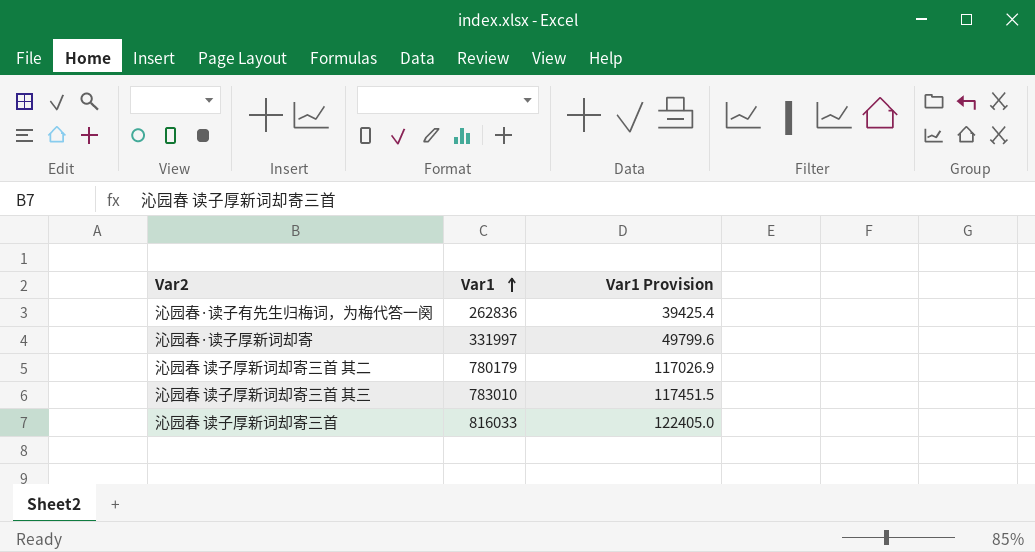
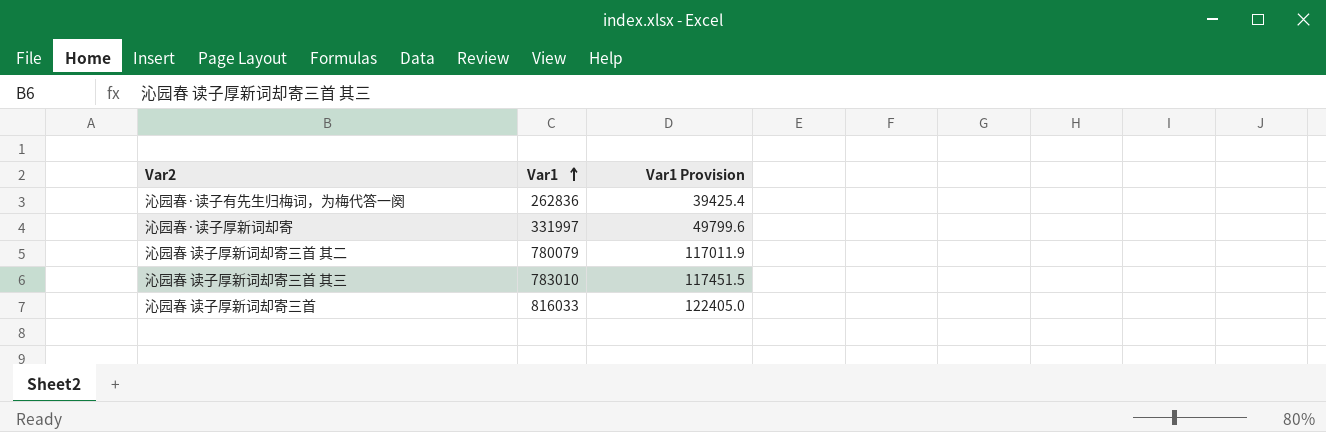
沁园春 读子厚新词却寄三首 其二 | Var1: 780179 -> 780079
沁园春 读子厚新词却寄三首 其二 | Var1 Provision: 117026.9 -> 117011.9

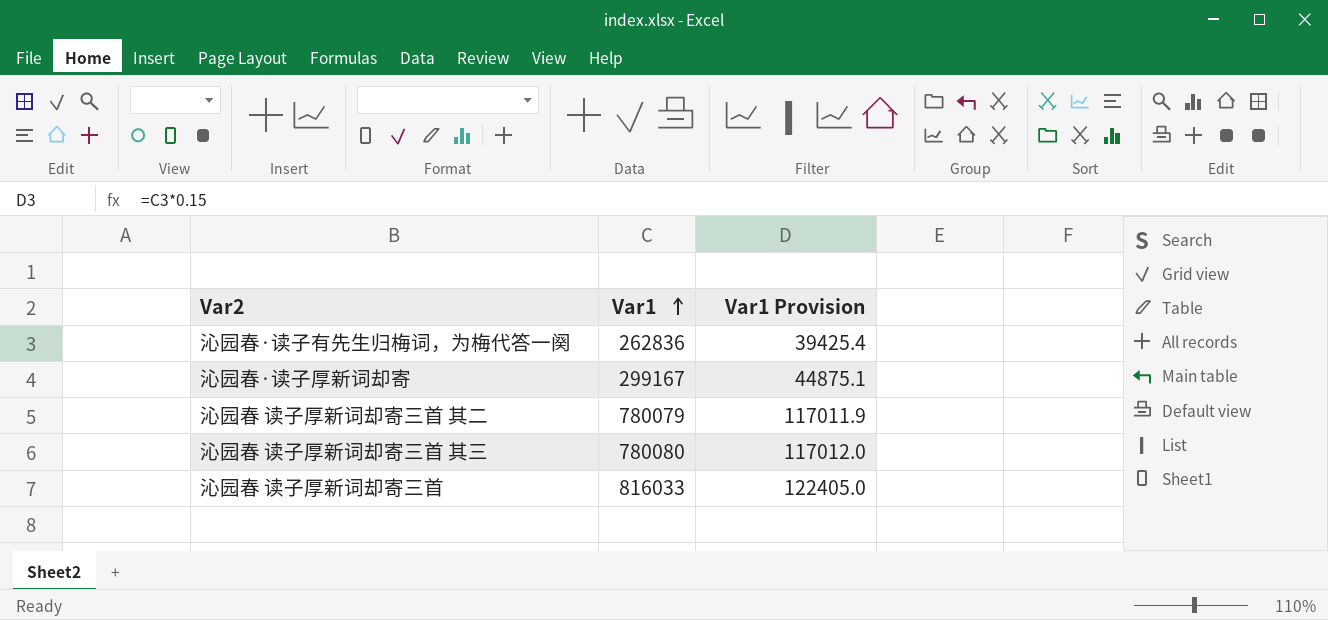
沁园春·读子厚新词却寄 | Var1: 331997 -> 299167
沁园春·读子厚新词却寄 | Var1 Provision: 49799.6 -> 44875.1
沁园春 读子厚新词却寄三首 其三 | Var1: 783010 -> 780080
沁园春 读子厚新词却寄三首 其三 | Var1 Provision: 117451.5 -> 117012.0

